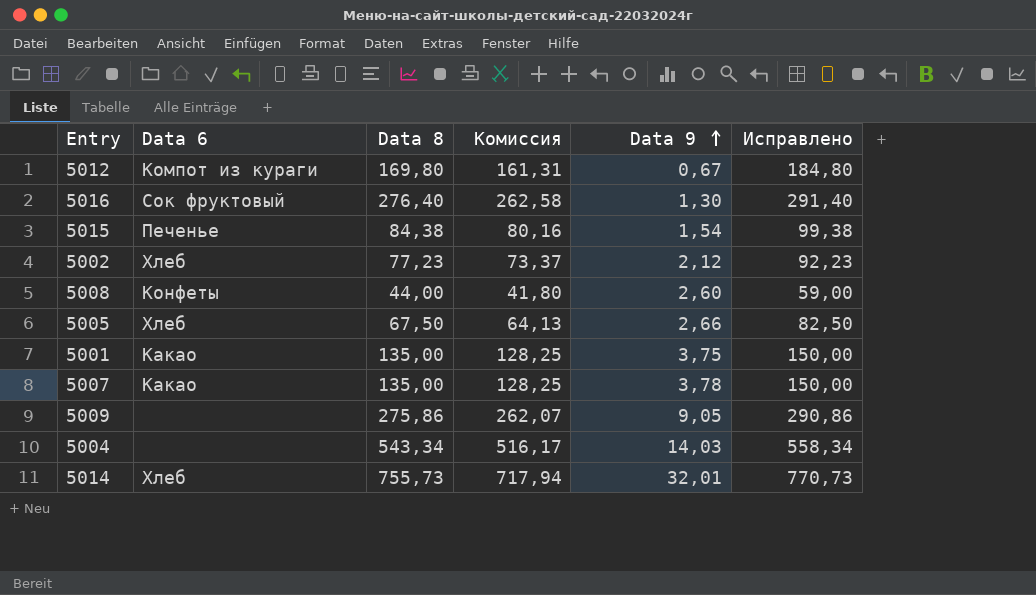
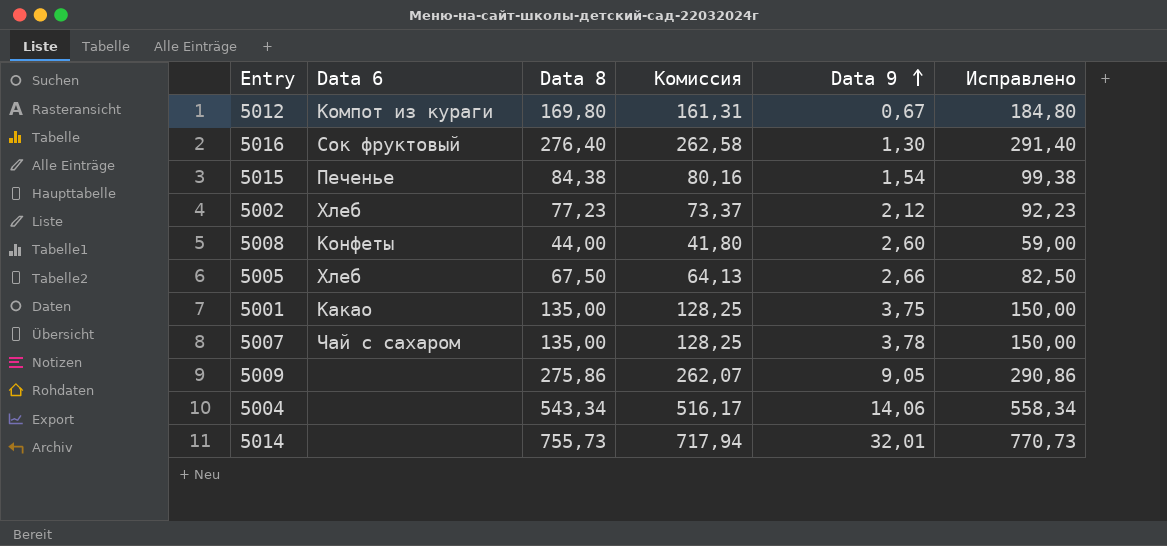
5007 | Data 6: Какао -> Чай с сахаром
5004 | Data 9: 14,03 -> 14,06
5014 | Data 6: Хлеб -> none

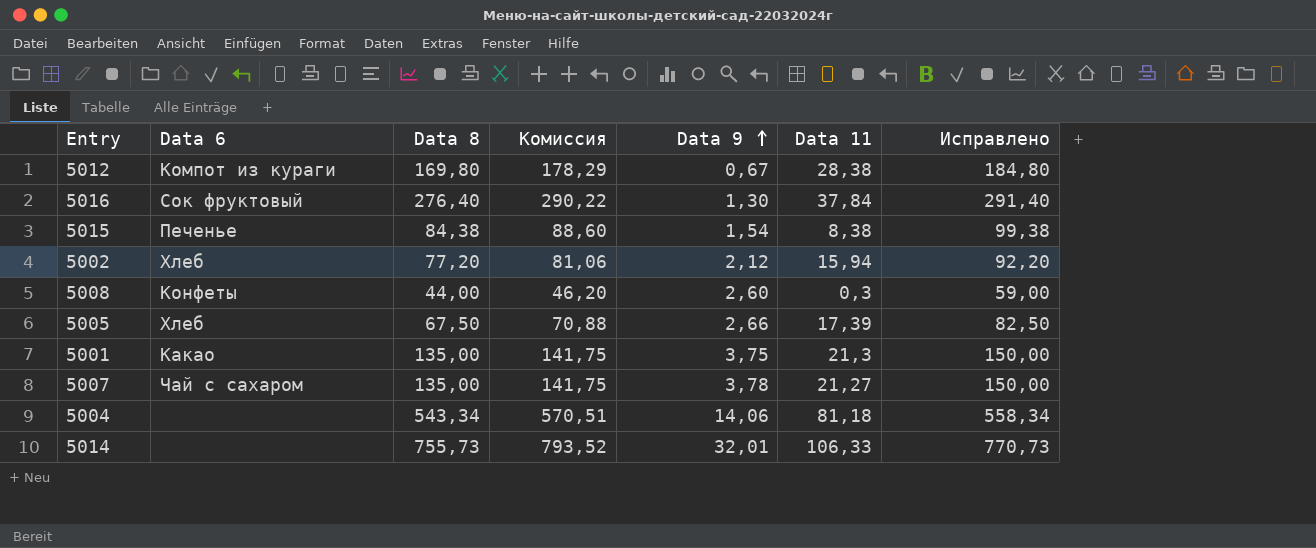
column Комиссия | formula: [Data 8] * 0,95 -> [Data 8] * 1,05
column Data 11 | position: none -> 6
row 5009: none | 275,86 | 262,07 | 9,05 | 290,86 -> none
5002 | Data 8: 77,23 -> 77,20
5002 | Исправлено: 92,23 -> 92,20

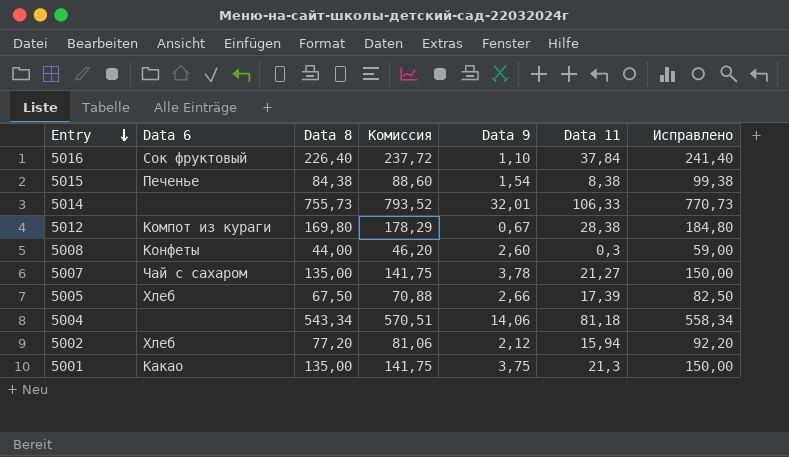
row order: Data 9 ascending -> Entry descending
5016 | Data 8: 276,40 -> 226,40
5016 | Комиссия: 290,22 -> 237,72
5016 | Data 9: 1,30 -> 1,10
5016 | Исправлено: 291,40 -> 241,40

